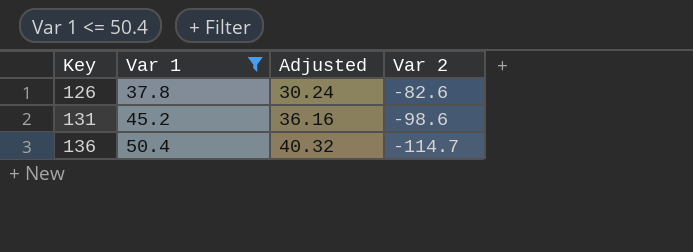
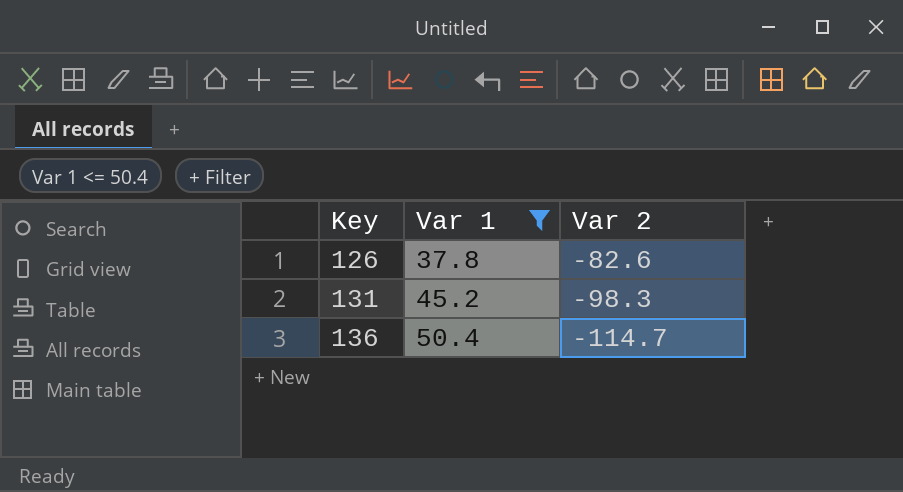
column Adjusted | formula: [Var 1] * 0.8 -> none
131 | Var 2: -98.6 -> -98.3

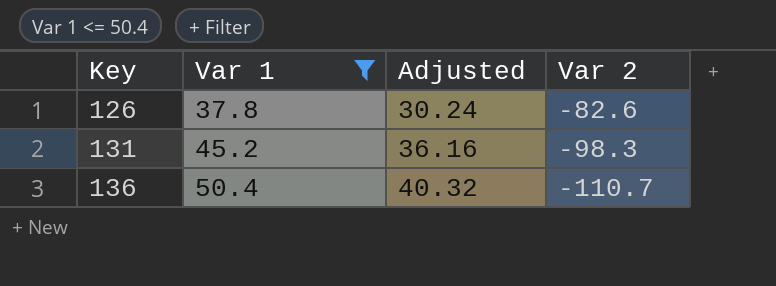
column Adjusted | formula: none -> [Var 1] * 0.8
136 | Var 2: -114.7 -> -110.7

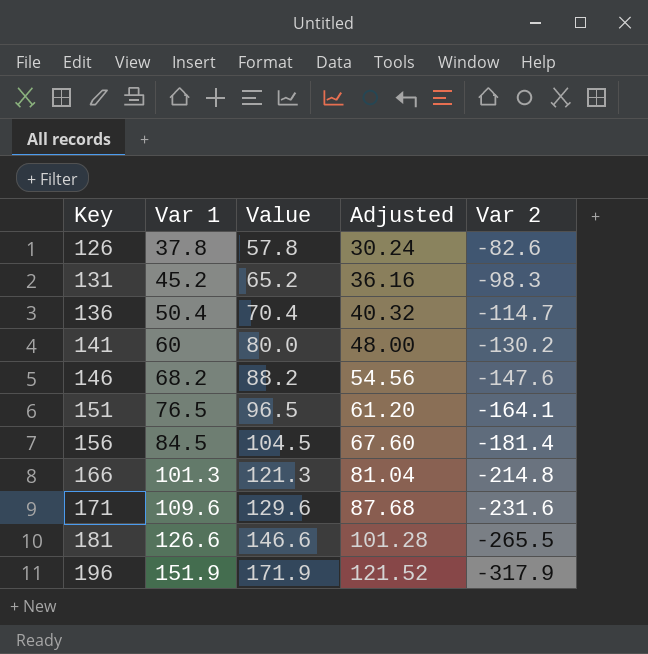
filter: Var 1 <= 50.4 -> none
column Value | formula: none -> [Var 1] + 20
136 | Var 2: -110.7 -> -114.7

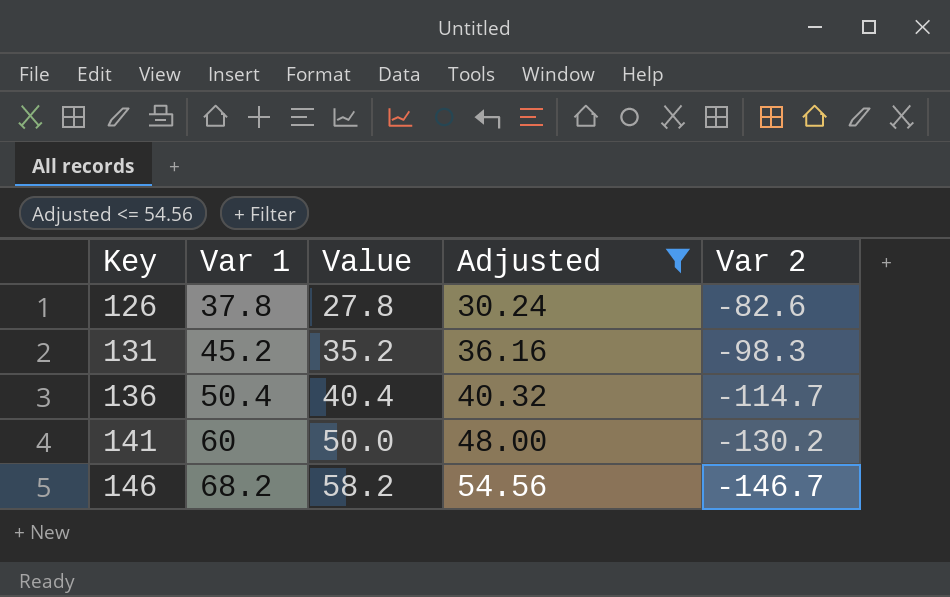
filter: none -> Adjusted <= 54.56
column Value | formula: [Var 1] + 20 -> [Var 1] - 10
146 | Var 2: -147.6 -> -146.7

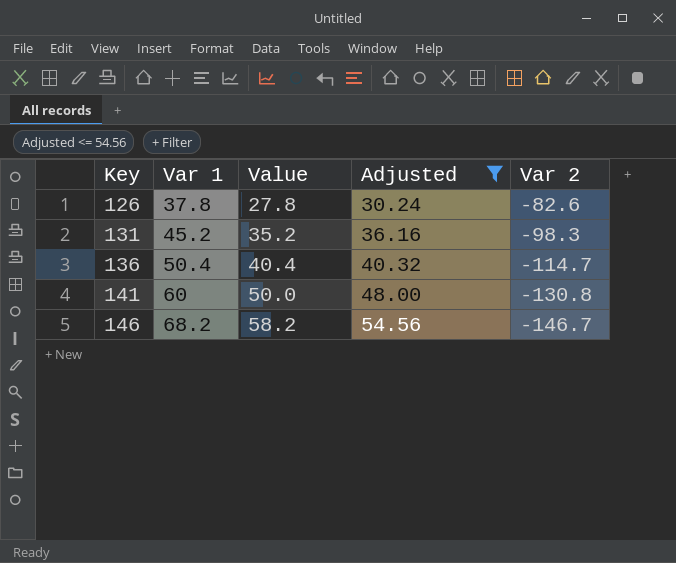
141 | Var 2: -130.2 -> -130.8

